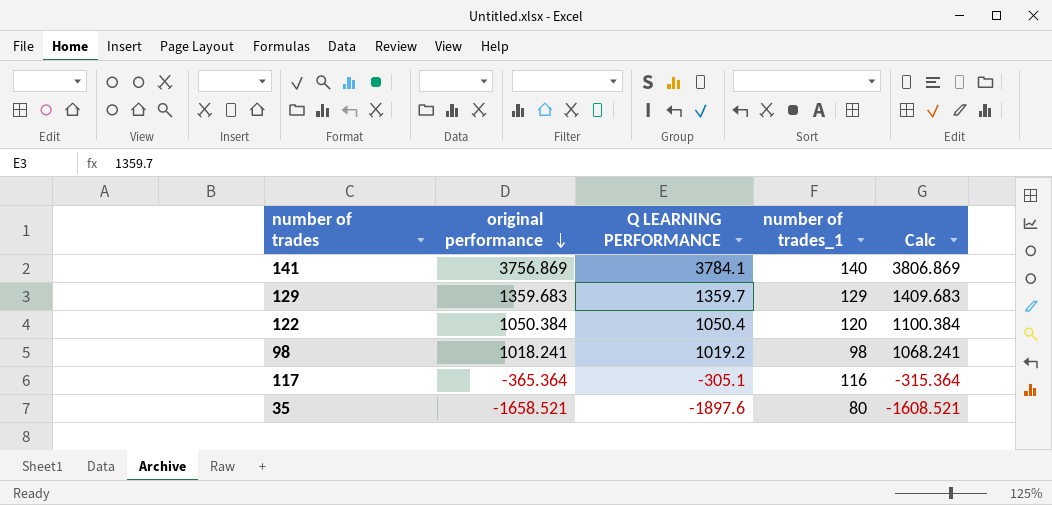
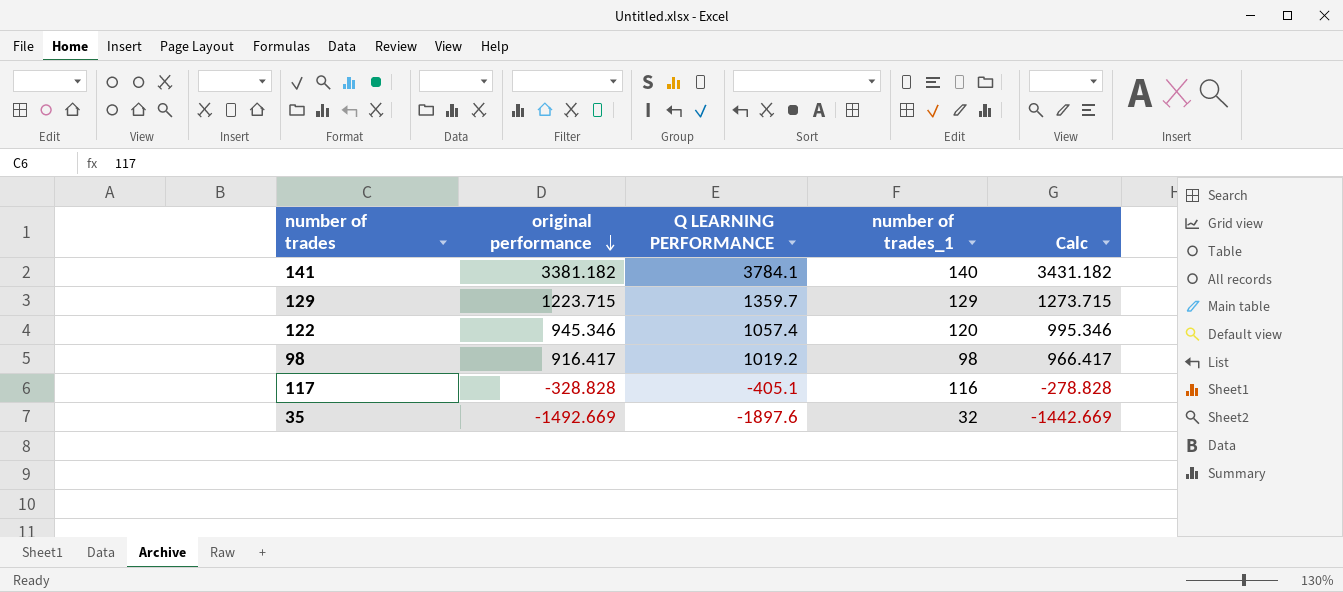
141 | original performance: 3756.869 -> 3381.182
141 | Calc: 3806.869 -> 3431.182
129 | original performance: 1359.683 -> 1223.715
129 | Calc: 1409.683 -> 1273.715
122 | original performance: 1050.384 -> 945.346
122 | Q LEARNING PERFORMANCE: 1050.4 -> 1057.4
122 | Calc: 1100.384 -> 995.346
98 | original performance: 1018.241 -> 916.417
98 | Calc: 1068.241 -> 966.417
117 | original performance: -365.364 -> -328.828
117 | Q LEARNING PERFORMANCE: -305.1 -> -405.1
117 | Calc: -315.364 -> -278.828
35 | original performance: -1658.521 -> -1492.669
35 | number of trades_1: 80 -> 32
35 | Calc: -1608.521 -> -1442.669

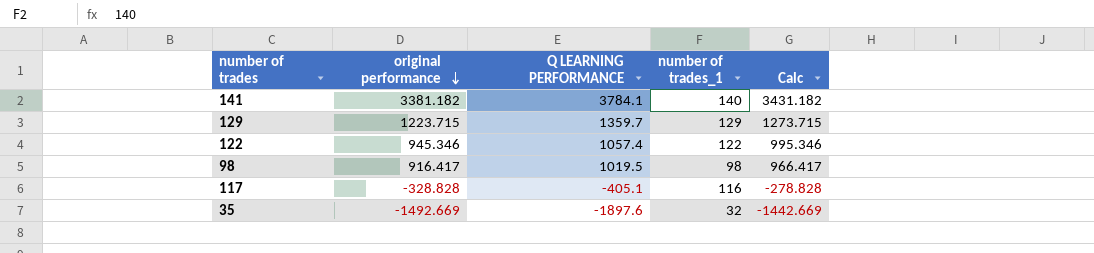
122 | number of trades_1: 120 -> 122
98 | Q LEARNING PERFORMANCE: 1019.2 -> 1019.5

